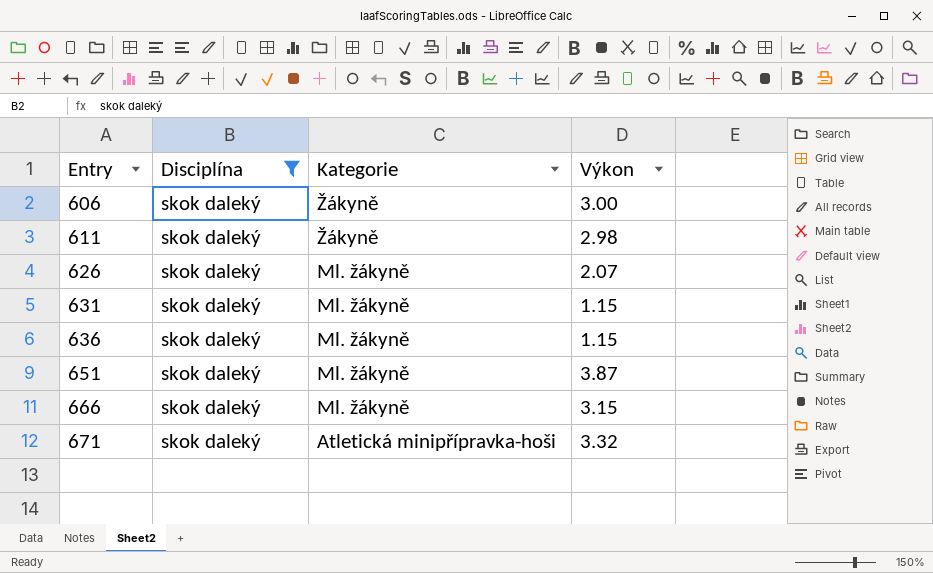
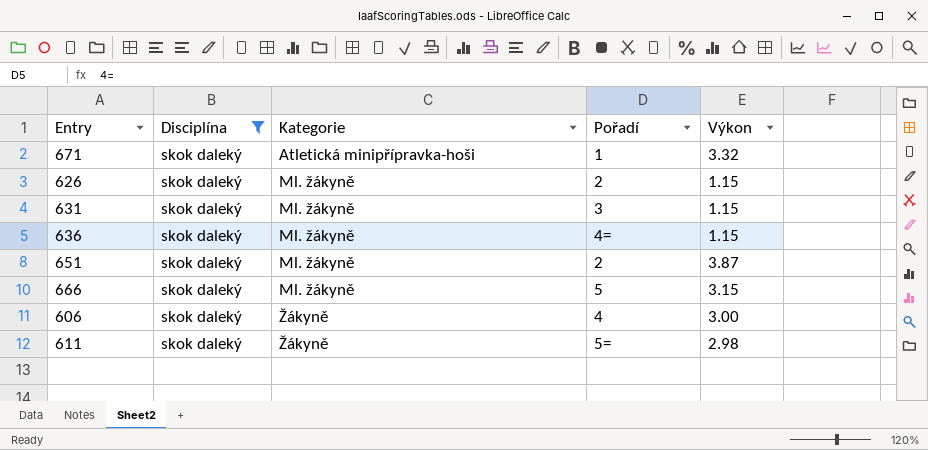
row order: Entry ascending -> Kategorie ascending
column Pořadí | position: none -> 4
626 | Výkon: 2.07 -> 1.15

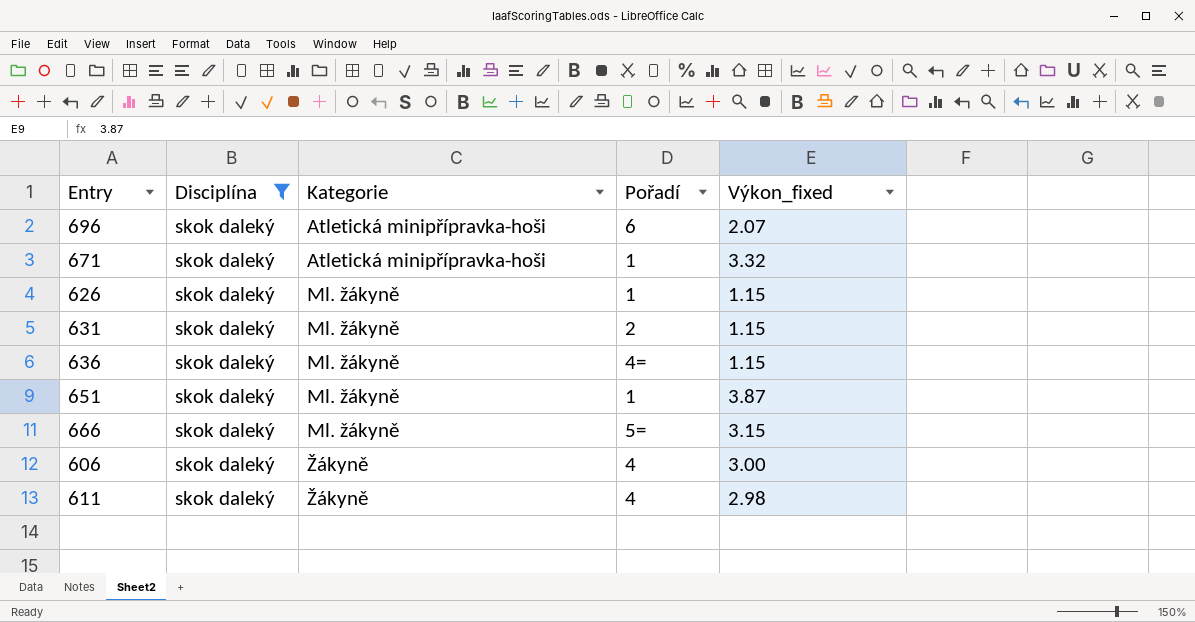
column name: Výkon -> Výkon_fixed
row 696: none -> skok daleký | Atletická minipřípravka-hoši | 6 | 2.07
626 | Pořadí: 2 -> 1
631 | Pořadí: 3 -> 2
651 | Pořadí: 2 -> 1
666 | Pořadí: 5 -> 5=
611 | Pořadí: 5= -> 4

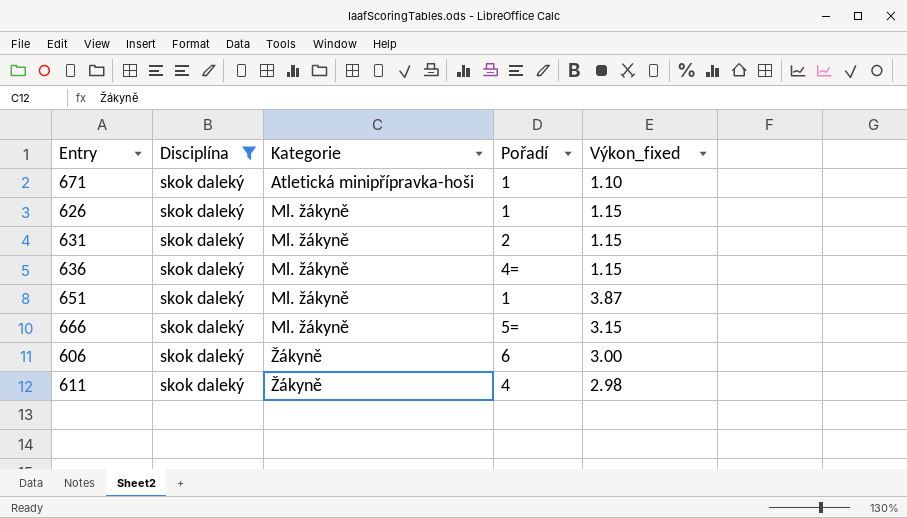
row 696: skok daleký | Atletická minipřípravka-hoši | 6 | 2.07 -> none
671 | Výkon_fixed: 3.32 -> 1.10
606 | Pořadí: 4 -> 6

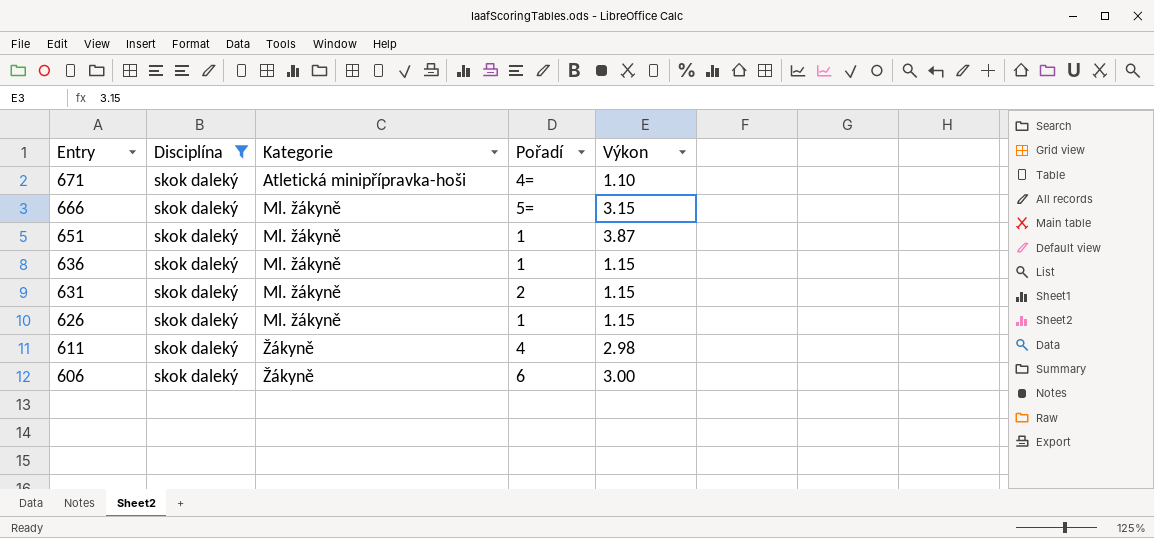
row order: Kategorie ascending -> Entry descending
column name: Výkon_fixed -> Výkon
671 | Pořadí: 1 -> 4=
636 | Pořadí: 4= -> 1

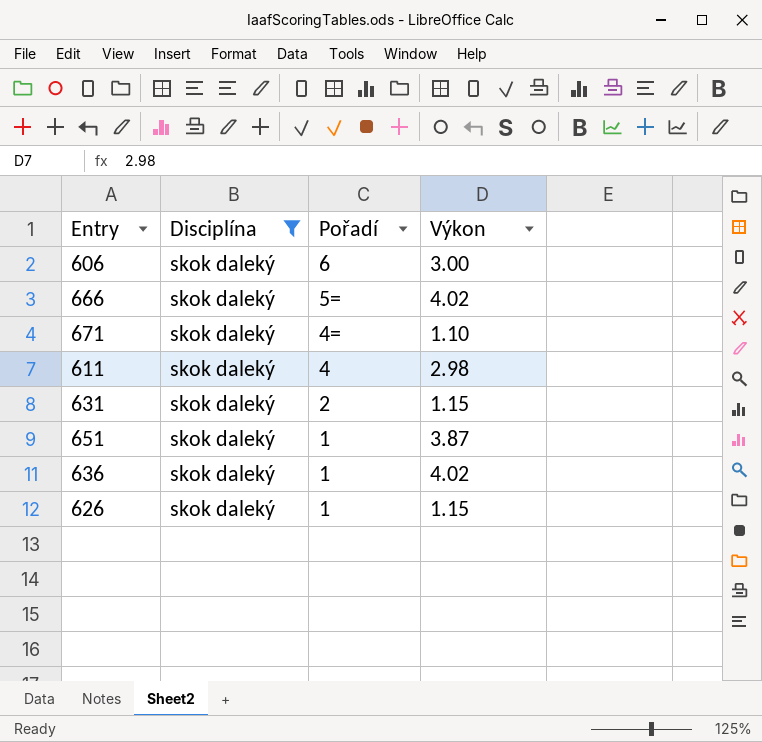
row order: Entry descending -> Pořadí descending
column Kategorie | position: 3 -> none
666 | Výkon: 3.15 -> 4.02
636 | Výkon: 1.15 -> 4.02

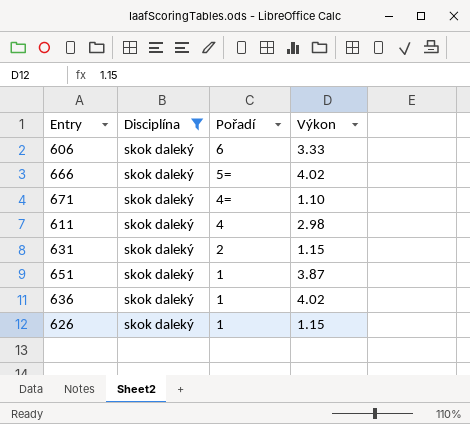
606 | Výkon: 3.00 -> 3.33

